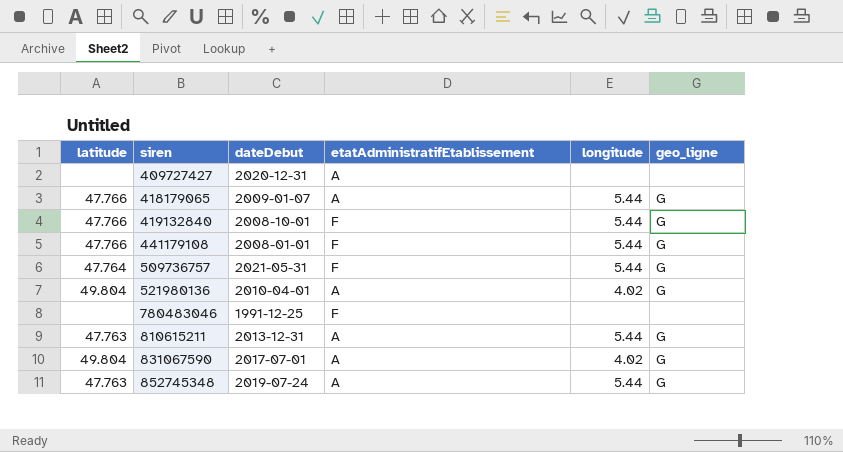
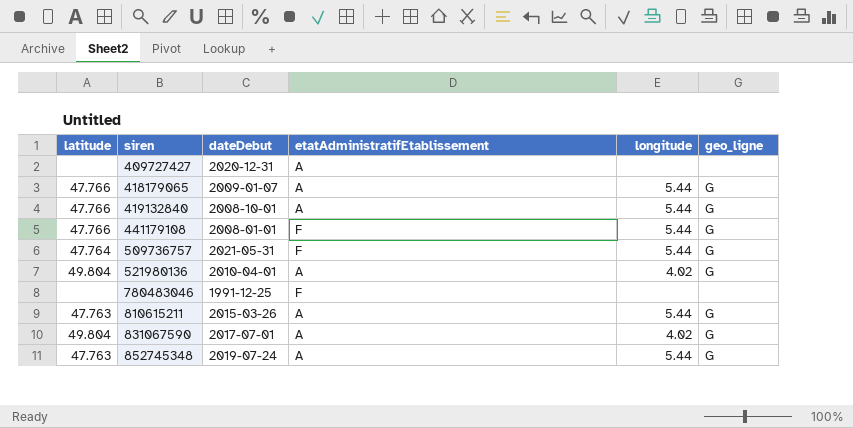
419132840 | etatAdministratifEtablissement: F -> A
810615211 | dateDebut: 2013-12-31 -> 2015-03-26

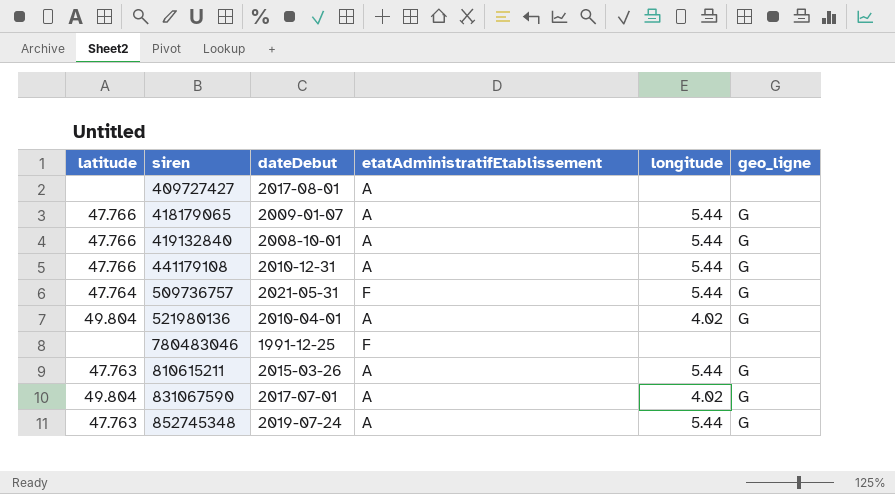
409727427 | dateDebut: 2020-12-31 -> 2017-08-01
441179108 | dateDebut: 2008-01-01 -> 2010-12-31
441179108 | etatAdministratifEtablissement: F -> A

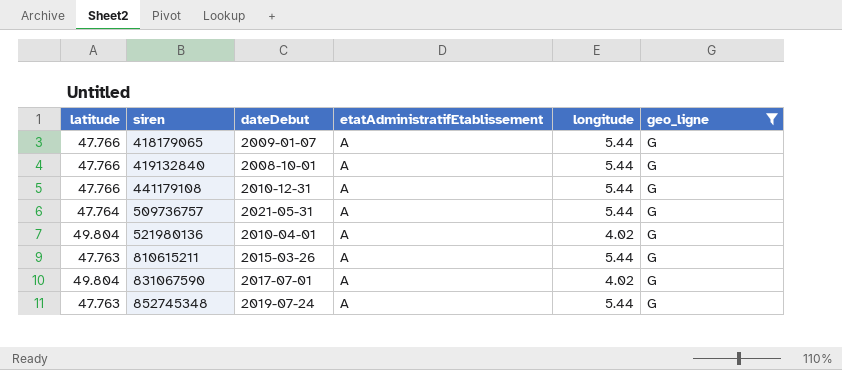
filter: none -> geo_ligne = G
509736757 | etatAdministratifEtablissement: F -> A

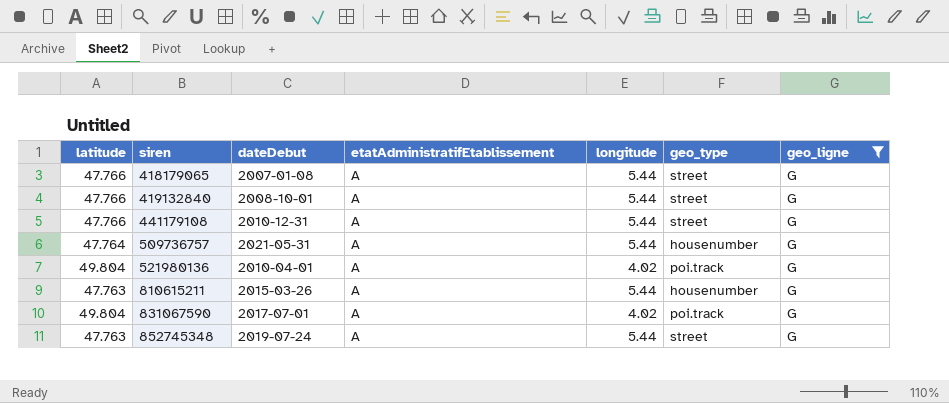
column geo_type | position: none -> 6
418179065 | dateDebut: 2009-01-07 -> 2007-01-08

